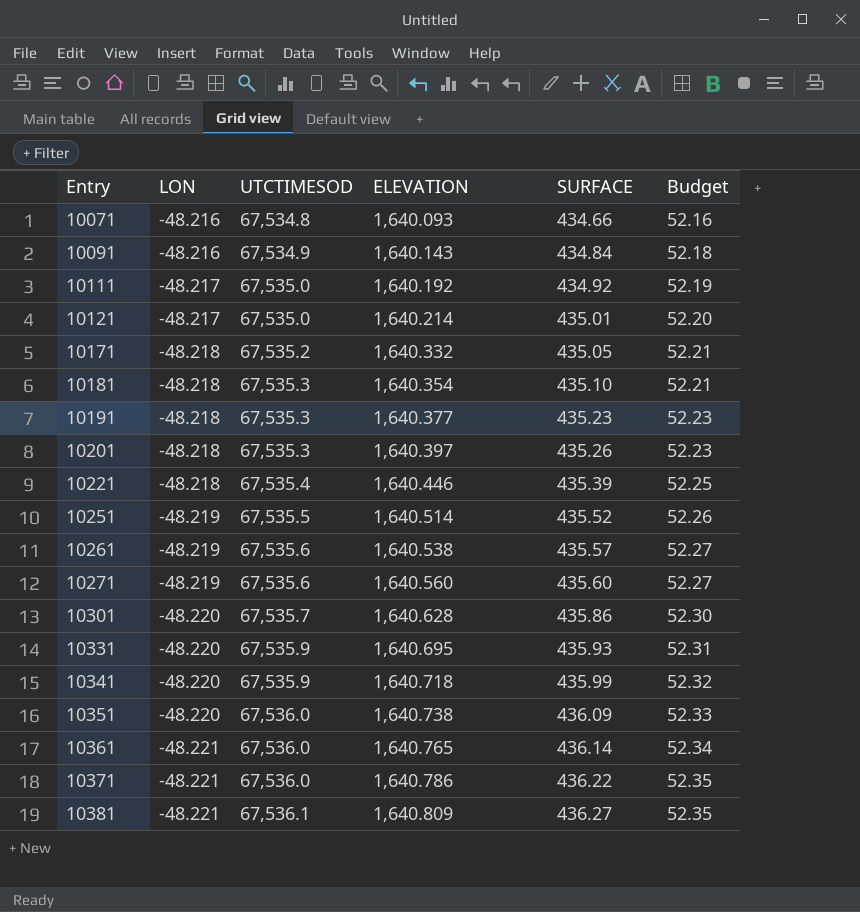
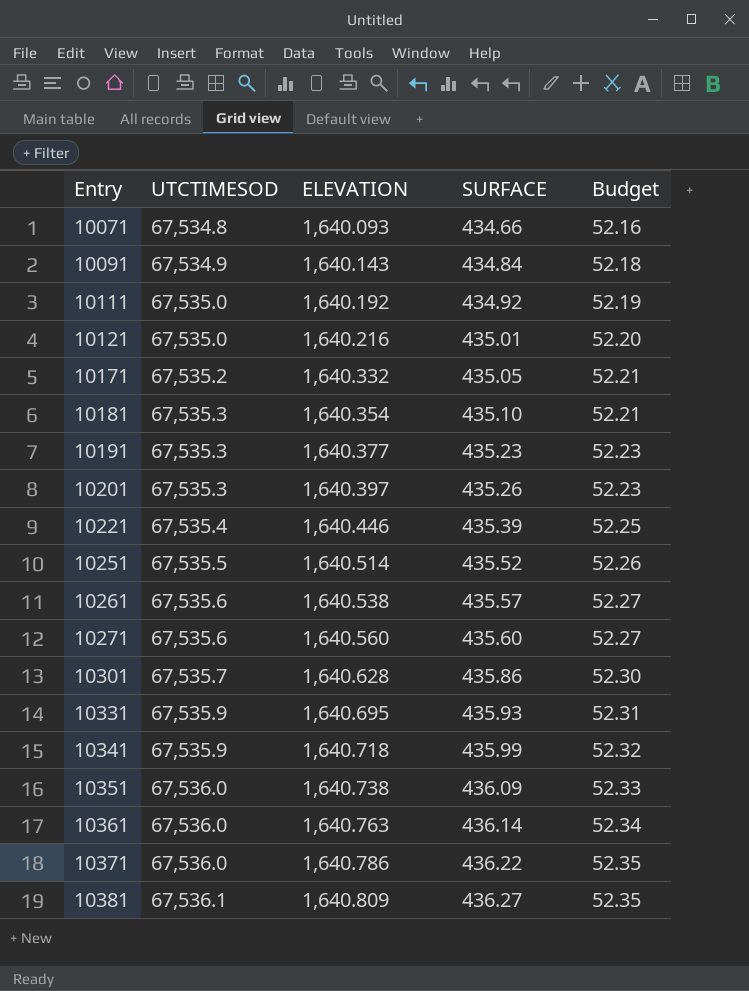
column LON | position: 2 -> none
10121 | ELEVATION: 1,640.214 -> 1,640.216
10361 | ELEVATION: 1,640.765 -> 1,640.763

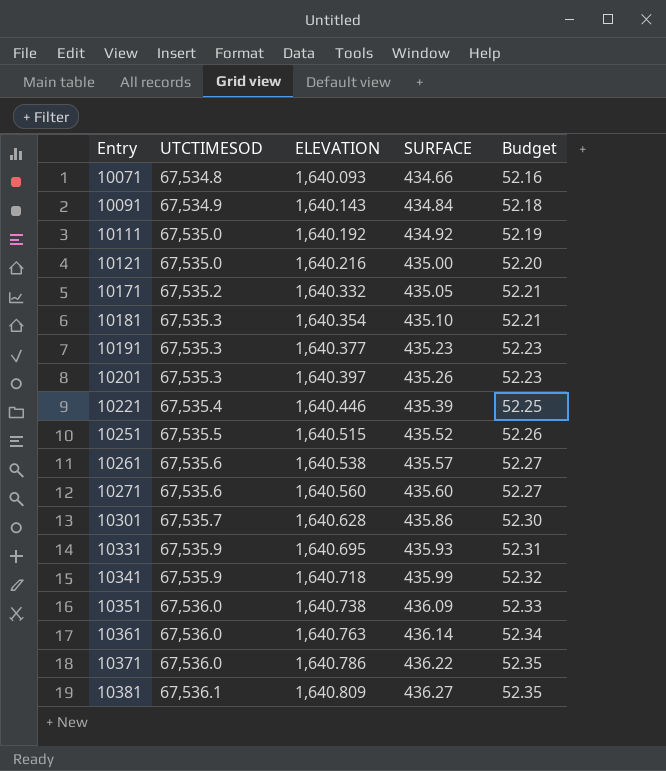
10121 | SURFACE: 435.01 -> 435.00
10251 | ELEVATION: 1,640.514 -> 1,640.515

